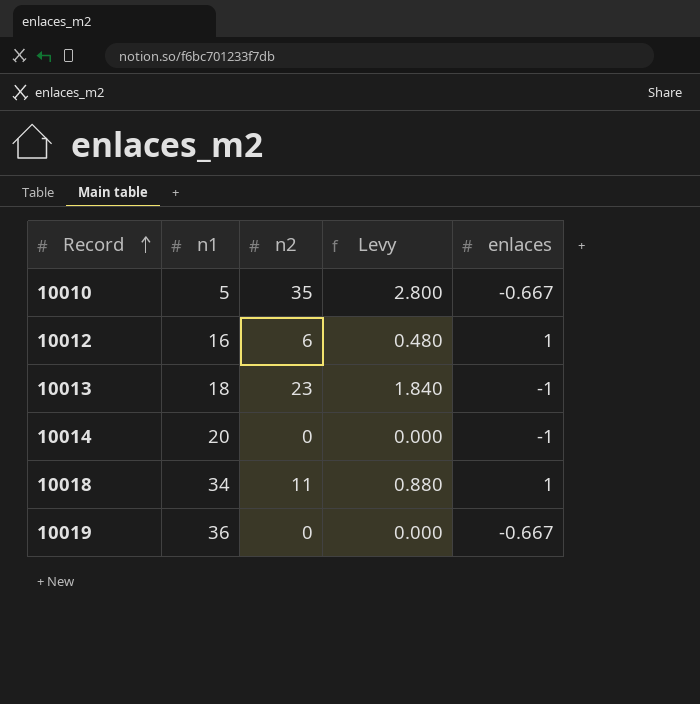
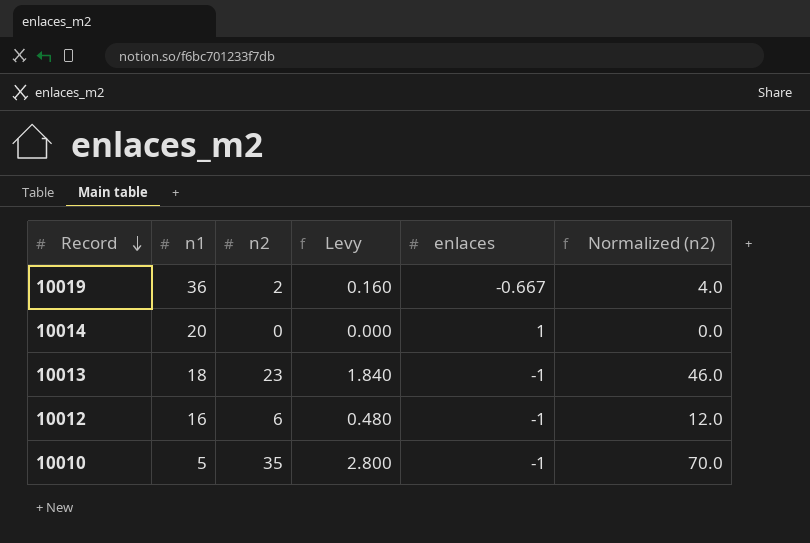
row order: Record ascending -> Record descending
column Normalized (n2) | formula: none -> [n2] * 2
row 10018: 34 | 11 | 0.880 | 1 -> none
10019 | n2: 0 -> 2
10019 | Levy: 0.000 -> 0.160
10014 | enlaces: -1 -> 1
10012 | enlaces: 1 -> -1
10010 | enlaces: -0.667 -> -1

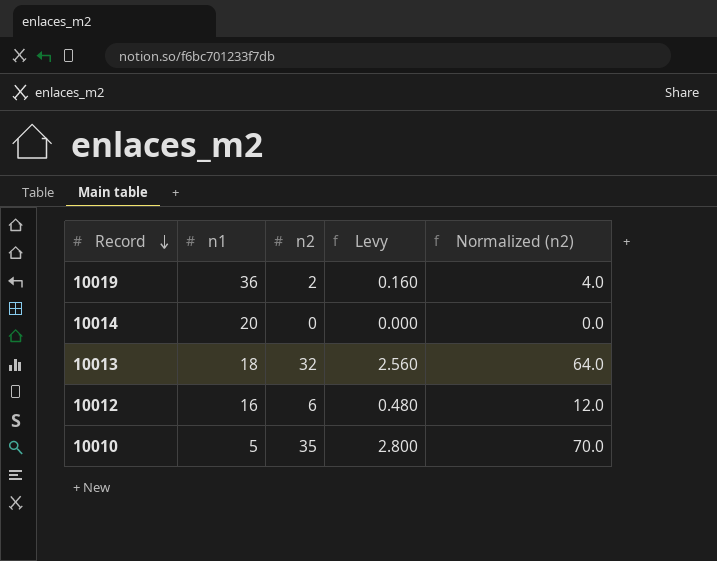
column enlaces | position: 5 -> none
10013 | n2: 23 -> 32
10013 | Levy: 1.840 -> 2.560
10013 | Normalized (n2): 46.0 -> 64.0

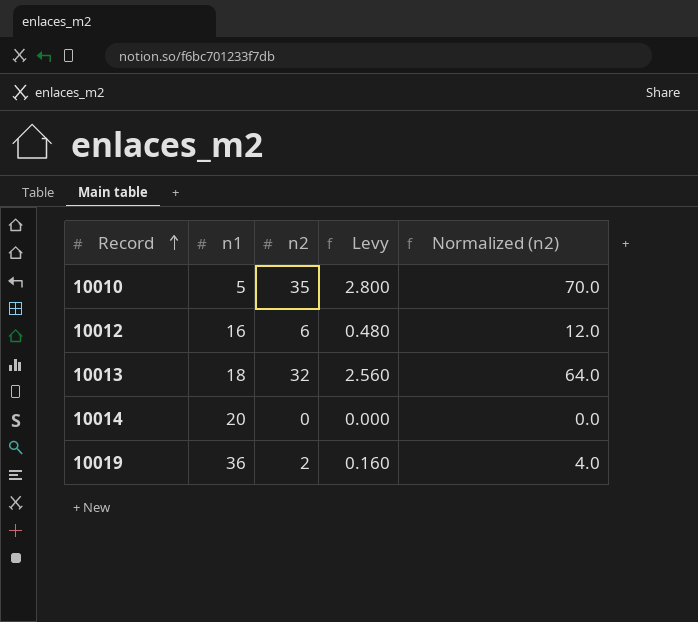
row order: Record descending -> Record ascending

